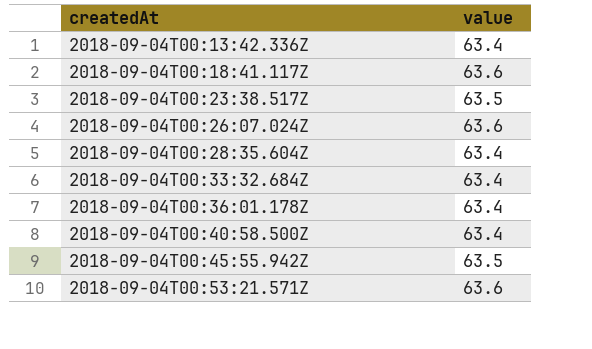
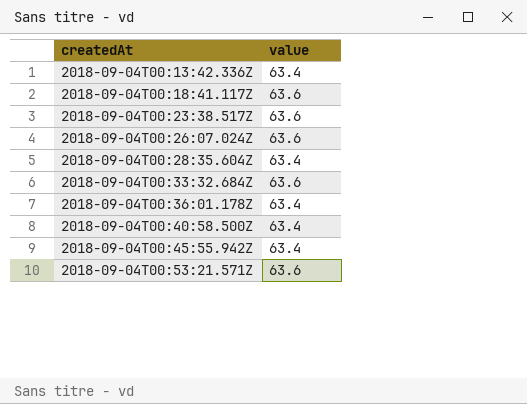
2018-09-04T00:23:38.517Z | value: 63.5 -> 63.6
2018-09-04T00:33:32.684Z | value: 63.4 -> 63.6
2018-09-04T00:45:55.942Z | value: 63.5 -> 63.4

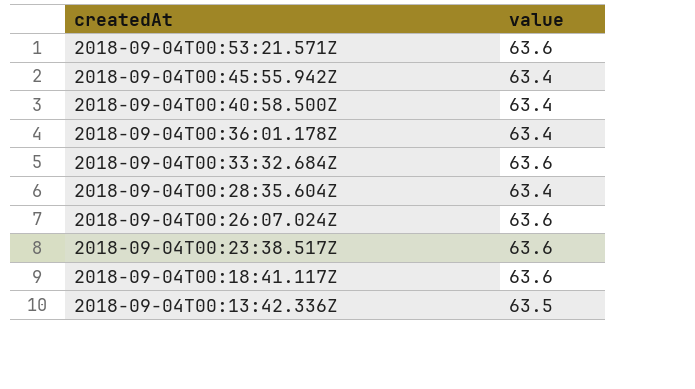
row order: createdAt ascending -> createdAt descending
2018-09-04T00:13:42.336Z | value: 63.4 -> 63.5

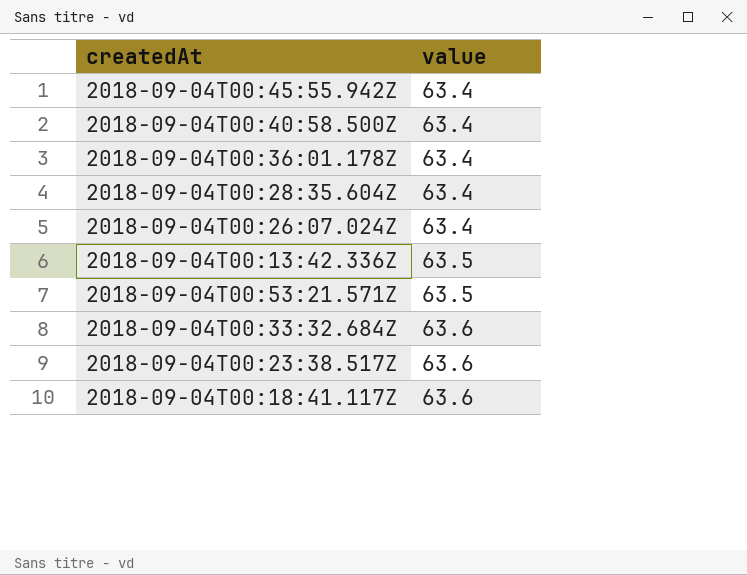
row order: createdAt descending -> value ascending
2018-09-04T00:26:07.024Z | value: 63.6 -> 63.4
2018-09-04T00:53:21.571Z | value: 63.6 -> 63.5

